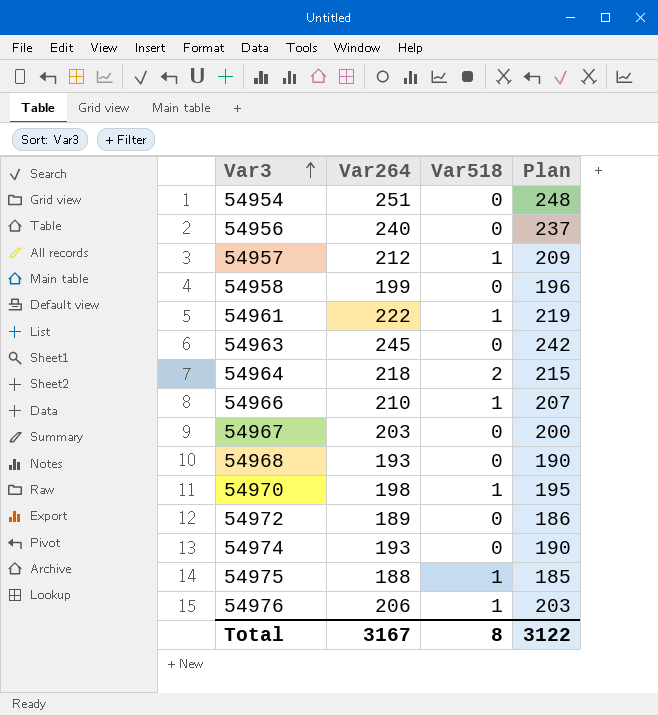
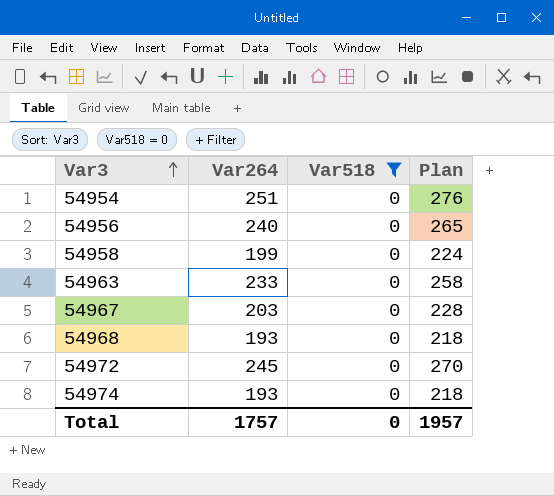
filter: none -> Var518 = 0
column Plan | formula: [Var264] - 3 -> [Var264] + 25
54963 | Var264: 245 -> 233
54972 | Var264: 189 -> 245
Total | Var264: 3167 -> 1757
Total | Var518: 8 -> 0
Total | Plan: 3122 -> 1957

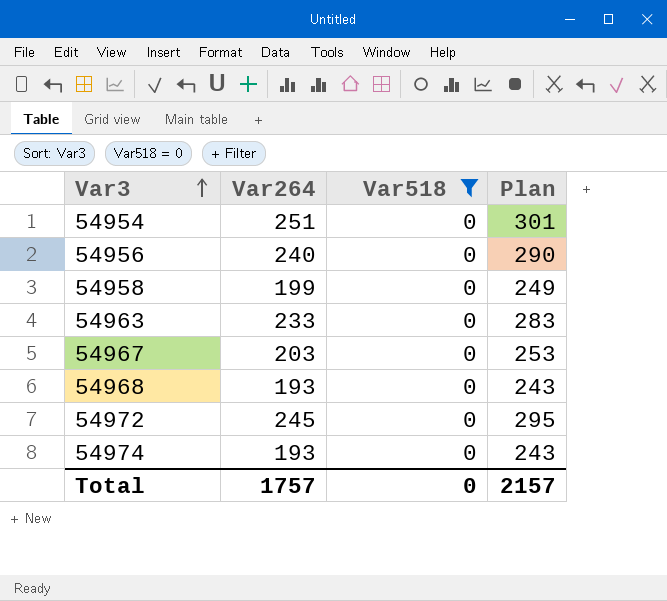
column Plan | formula: [Var264] + 25 -> [Var264] + 50
Total | Plan: 1957 -> 2157

